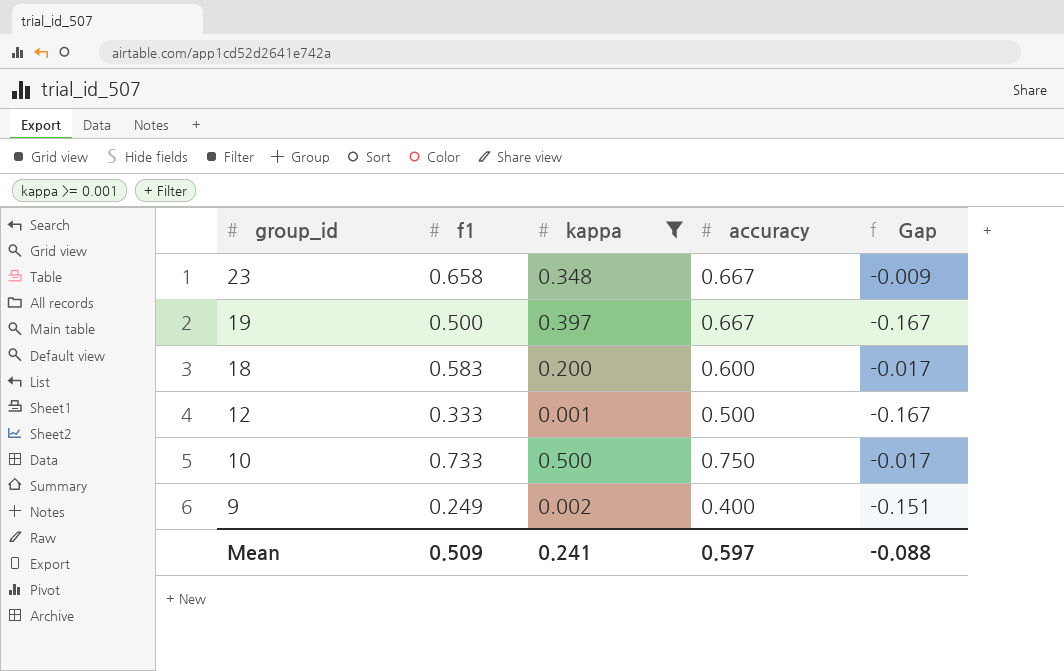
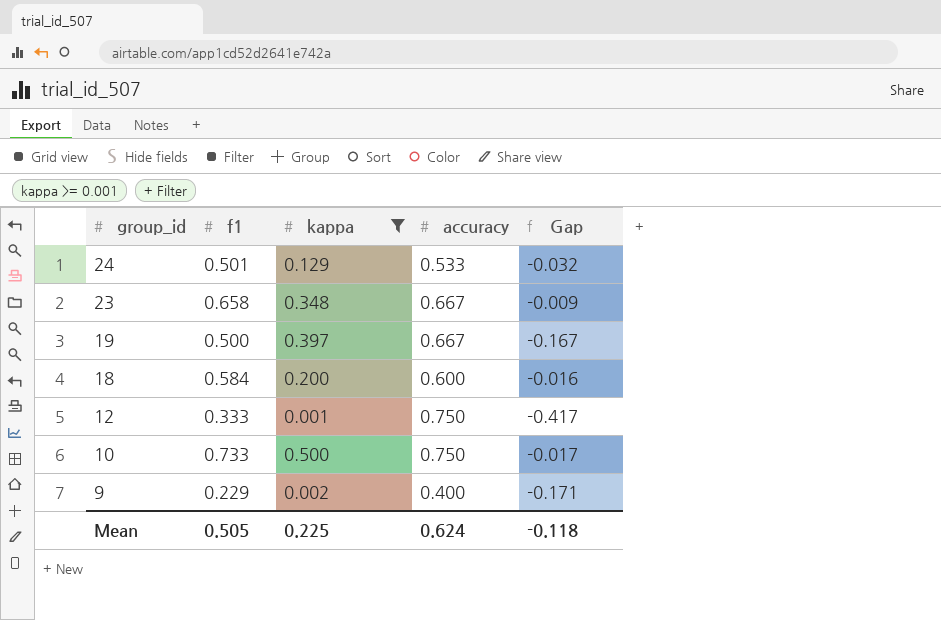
row 24: none -> 0.501 | 0.129 | 0.533 | -0.032
18 | f1: 0.583 -> 0.584
18 | Gap: -0.017 -> -0.016
12 | accuracy: 0.500 -> 0.750
12 | Gap: -0.167 -> -0.417
9 | f1: 0.249 -> 0.229
9 | Gap: -0.151 -> -0.171
Mean | f1: 0.509 -> 0.505
Mean | kappa: 0.241 -> 0.225
Mean | accuracy: 0.597 -> 0.624
Mean | Gap: -0.088 -> -0.118

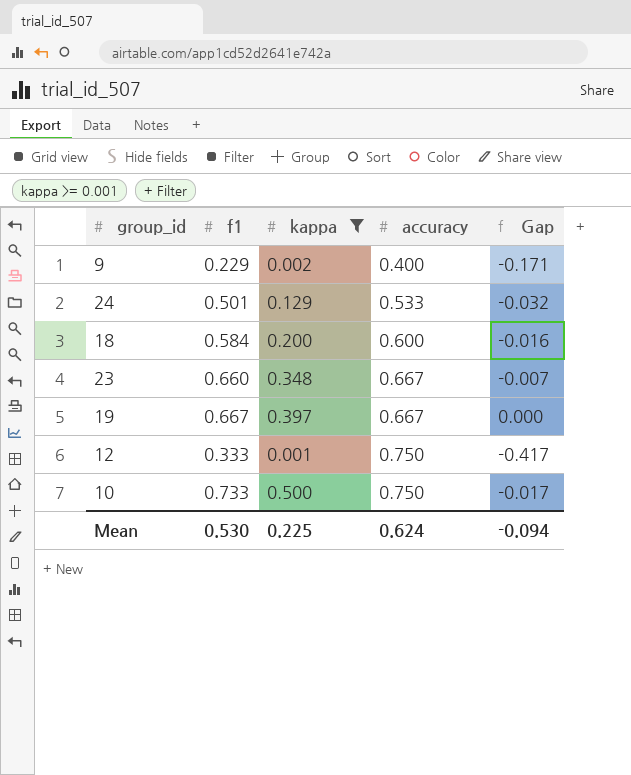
row order: group_id descending -> accuracy ascending
23 | f1: 0.658 -> 0.660
23 | Gap: -0.009 -> -0.007
19 | f1: 0.500 -> 0.667
19 | Gap: -0.167 -> 0.000
Mean | f1: 0.505 -> 0.530
Mean | Gap: -0.118 -> -0.094

